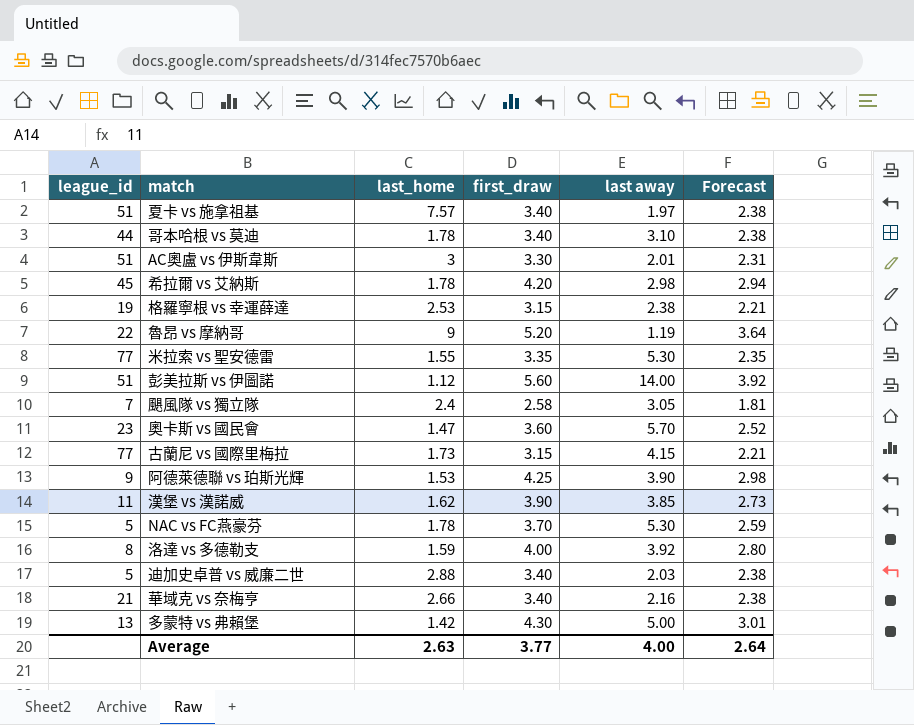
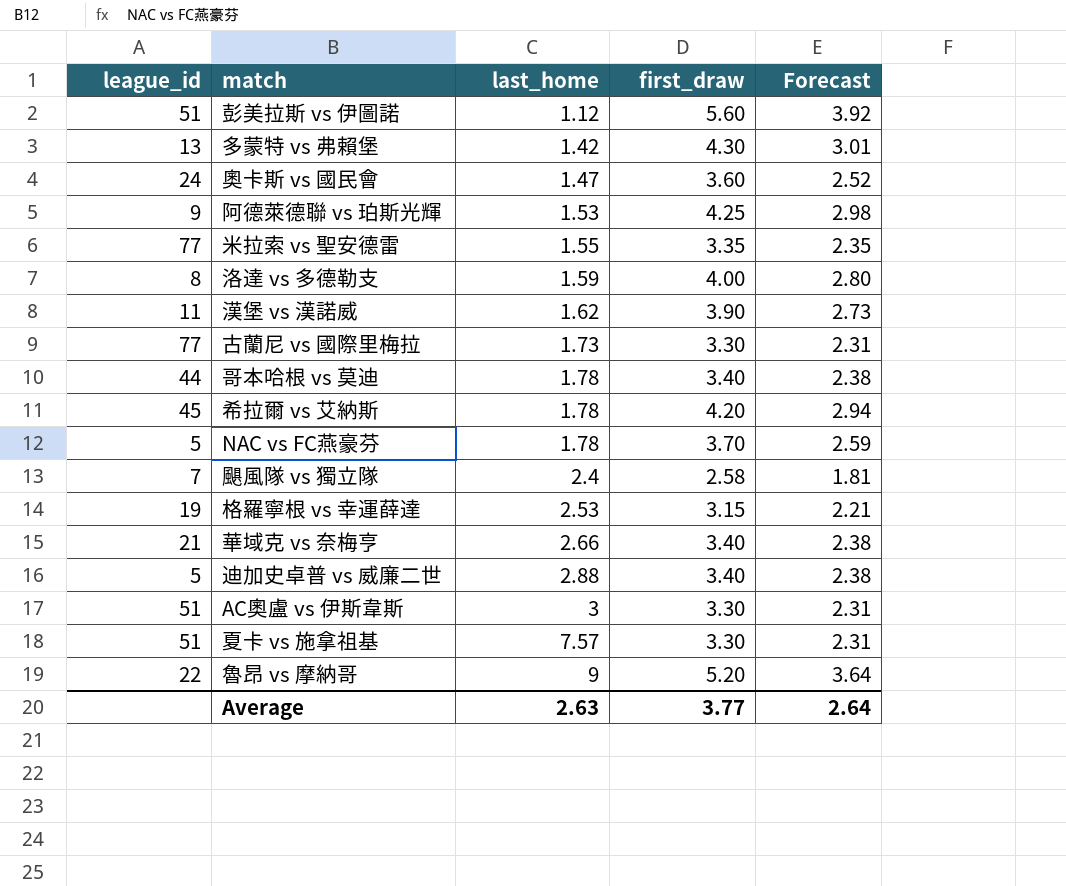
row order: none -> last_home ascending
column last away | position: 5 -> none
奧卡斯 vs 國民會 | league_id: 23 -> 24
古蘭尼 vs 國際里梅拉 | first_draw: 3.15 -> 3.30
古蘭尼 vs 國際里梅拉 | Forecast: 2.21 -> 2.31
夏卡 vs 施拿祖基 | first_draw: 3.40 -> 3.30
夏卡 vs 施拿祖基 | Forecast: 2.38 -> 2.31

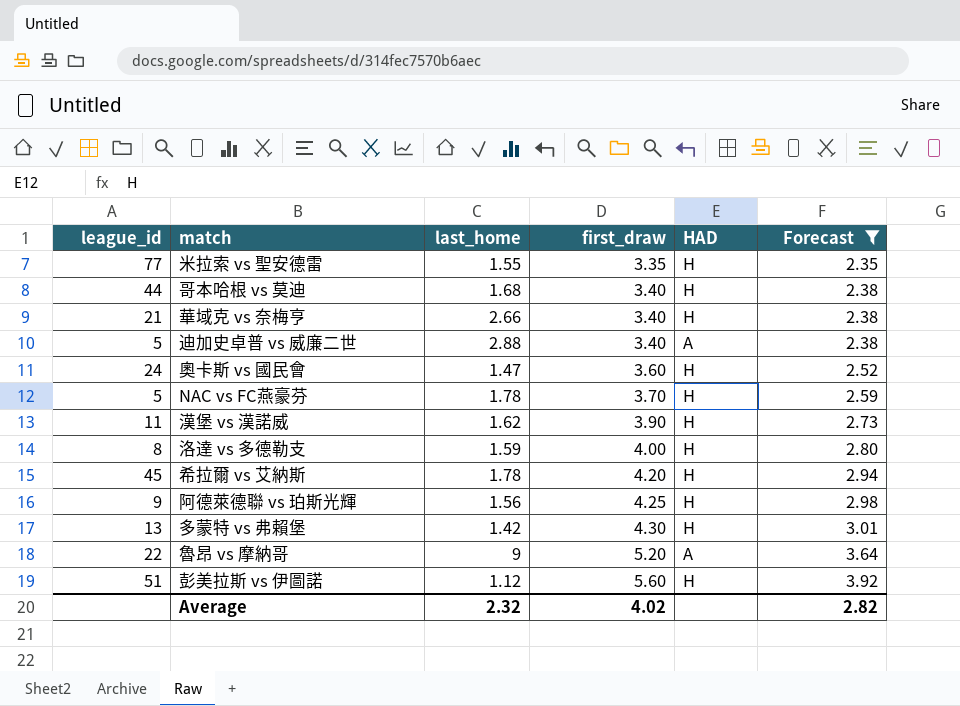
filter: none -> Forecast >= 2.35
row order: last_home ascending -> first_draw ascending
column HAD | position: none -> 5
哥本哈根 vs 莫迪 | last_home: 1.78 -> 1.68
阿德萊德聯 vs 珀斯光輝 | last_home: 1.53 -> 1.56
Average | last_home: 2.63 -> 2.32
Average | first_draw: 3.77 -> 4.02
Average | Forecast: 2.64 -> 2.82

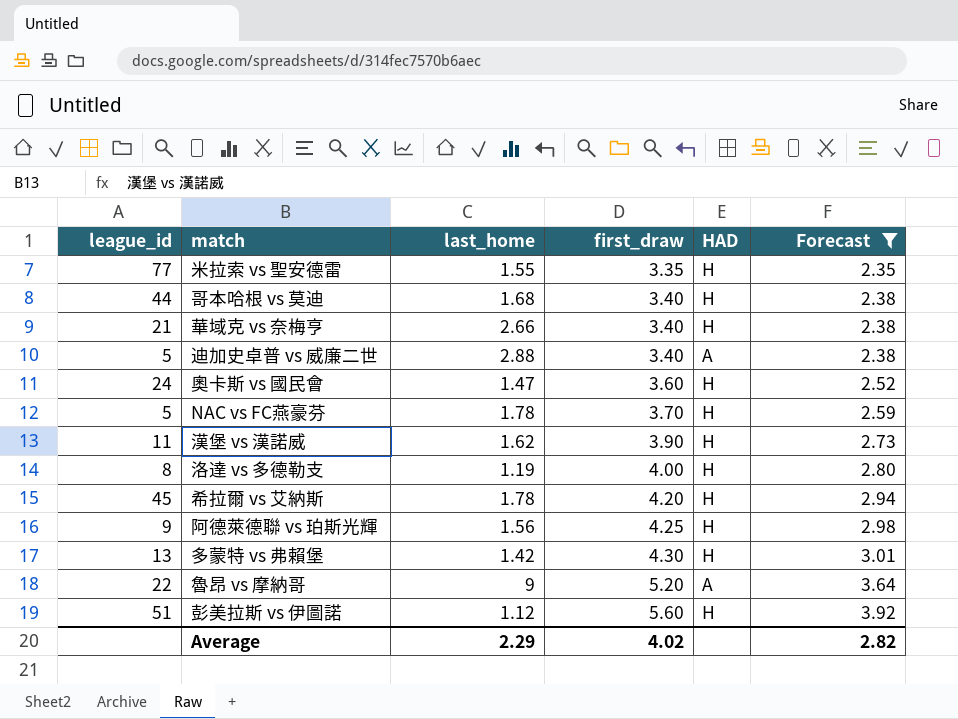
洛達 vs 多德勒支 | last_home: 1.59 -> 1.19
Average | last_home: 2.32 -> 2.29

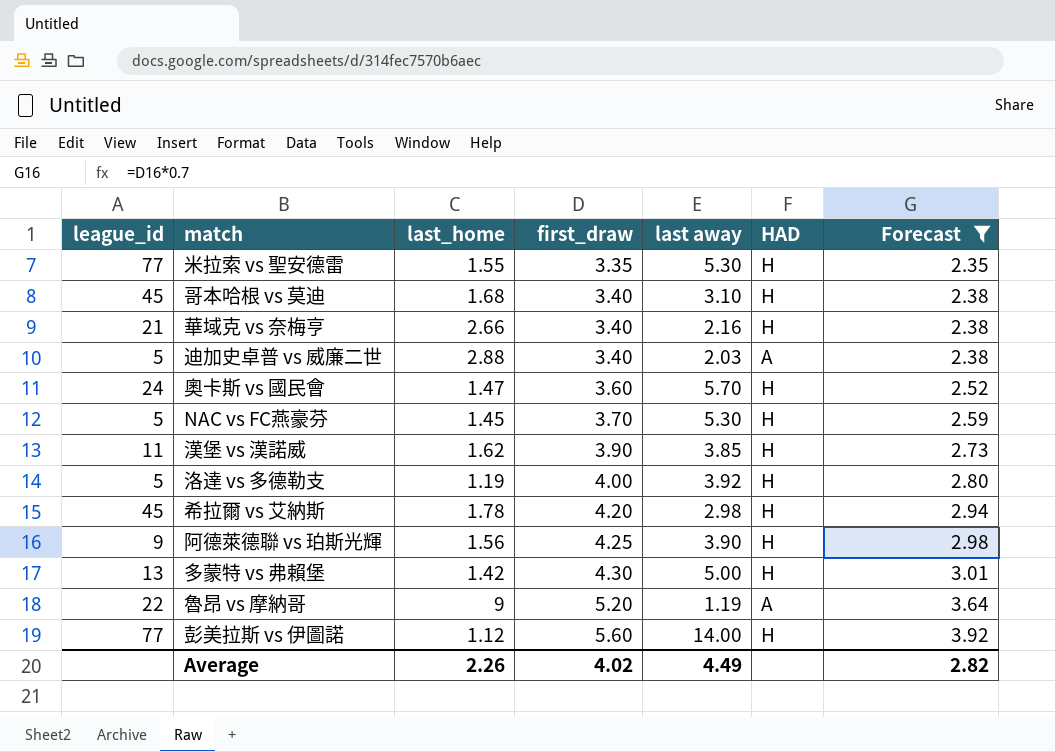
column last away | position: none -> 5
哥本哈根 vs 莫迪 | league_id: 44 -> 45
NAC vs FC燕豪芬 | last_home: 1.78 -> 1.45
洛達 vs 多德勒支 | league_id: 8 -> 5
彭美拉斯 vs 伊圖諾 | league_id: 51 -> 77
Average | last_home: 2.29 -> 2.26

